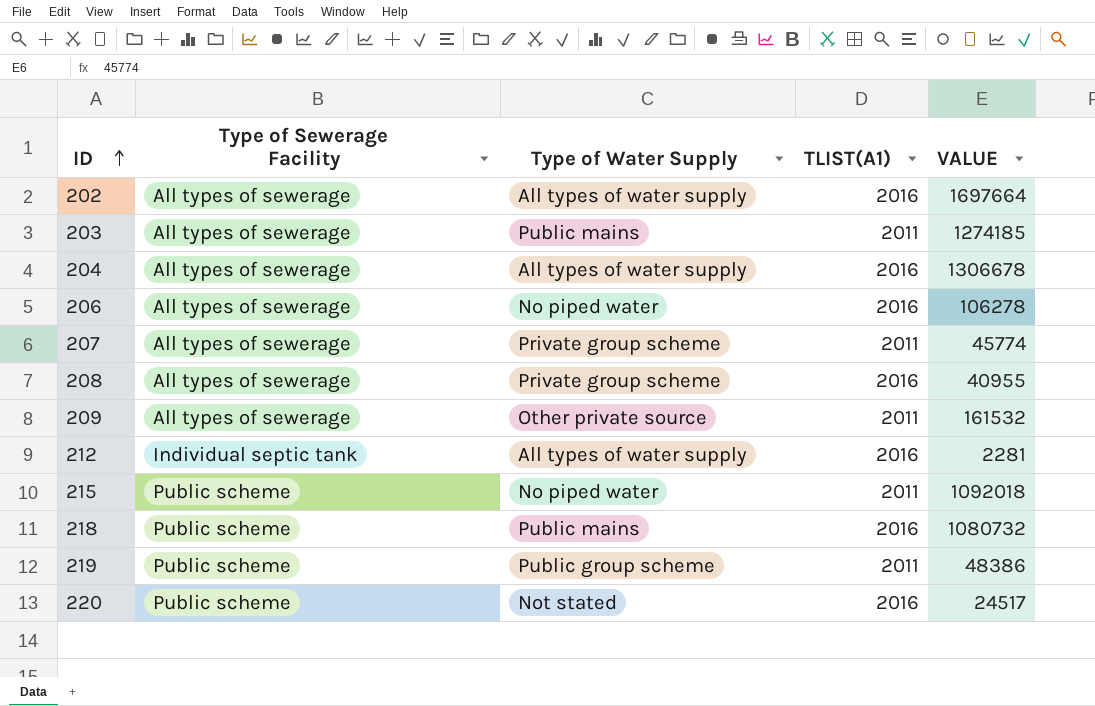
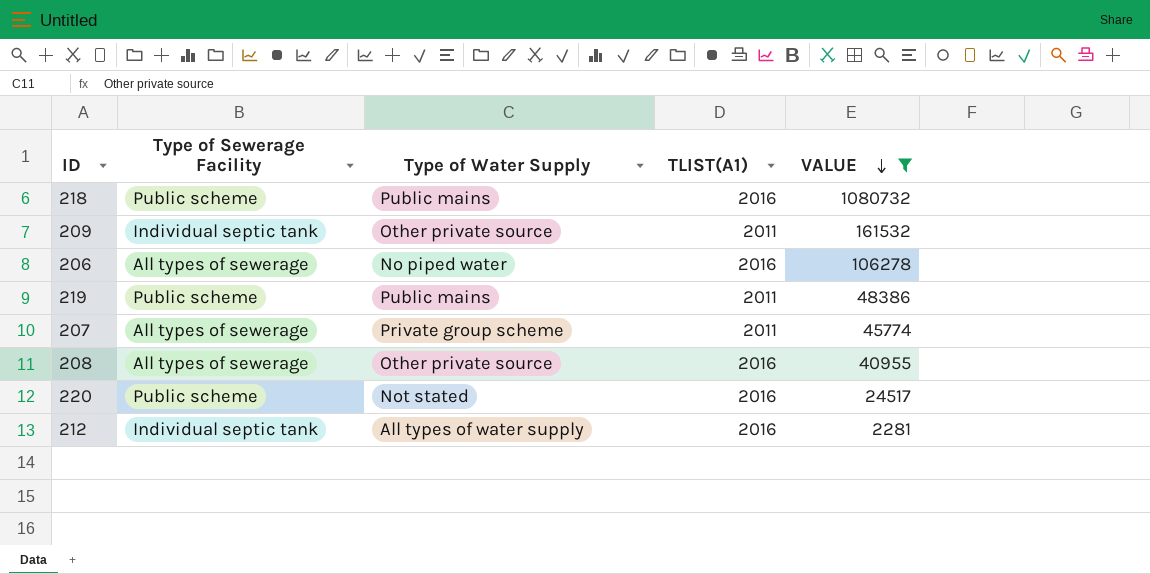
filter: none -> VALUE <= 1080732
row order: ID ascending -> VALUE descending
209 | Type of Sewerage Facility: All types of sewerage -> Individual septic tank
219 | Type of Water Supply: Public group scheme -> Public mains
208 | Type of Water Supply: Private group scheme -> Other private source

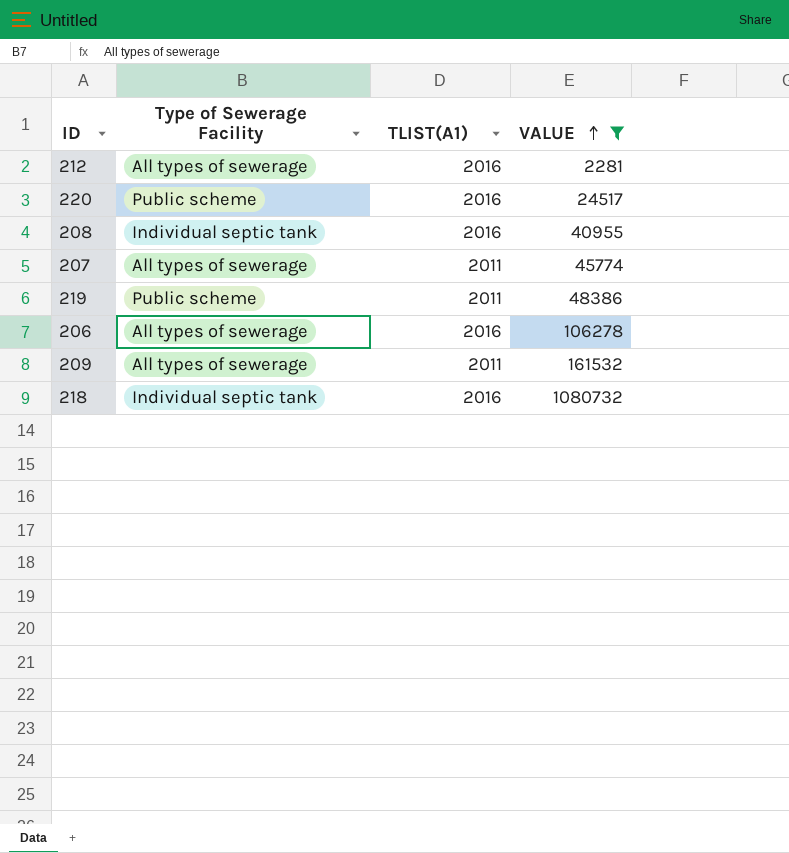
row order: VALUE descending -> VALUE ascending
column Type of Water Supply | position: 3 -> none
212 | Type of Sewerage Facility: Individual septic tank -> All types of sewerage
208 | Type of Sewerage Facility: All types of sewerage -> Individual septic tank
209 | Type of Sewerage Facility: Individual septic tank -> All types of sewerage
218 | Type of Sewerage Facility: Public scheme -> Individual septic tank

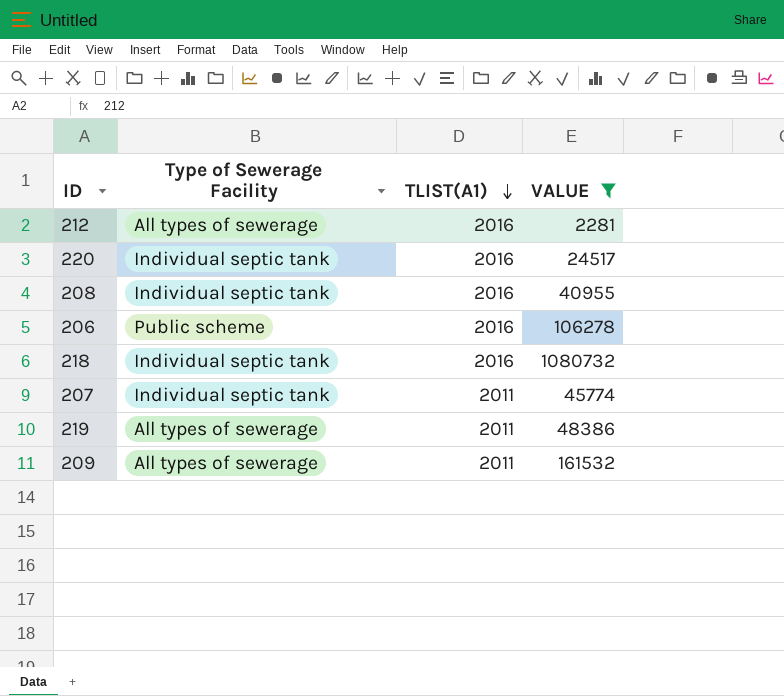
row order: VALUE ascending -> TLIST(A1) descending
220 | Type of Sewerage Facility: Public scheme -> Individual septic tank
206 | Type of Sewerage Facility: All types of sewerage -> Public scheme
207 | Type of Sewerage Facility: All types of sewerage -> Individual septic tank
219 | Type of Sewerage Facility: Public scheme -> All types of sewerage

